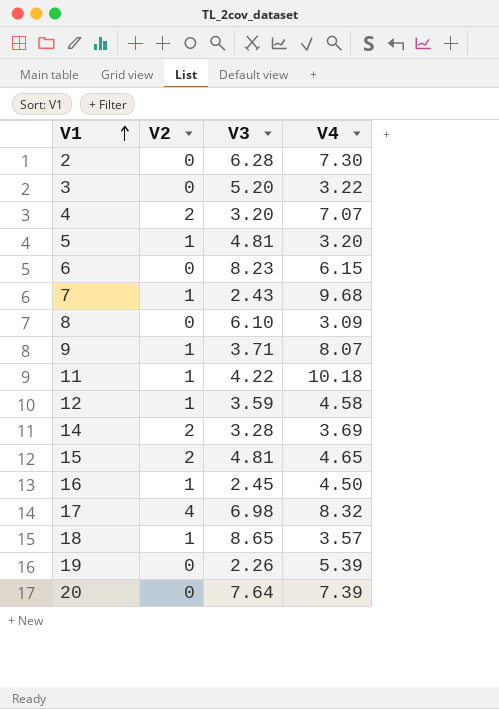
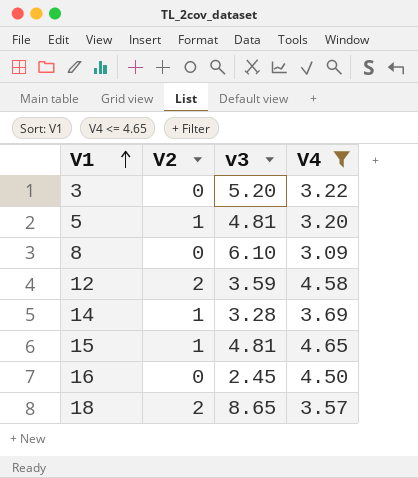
filter: none -> V4 <= 4.65
column name: V3 -> v3
12 | V2: 1 -> 2
14 | V2: 2 -> 1
15 | V2: 2 -> 1
16 | V2: 1 -> 0
18 | V2: 1 -> 2

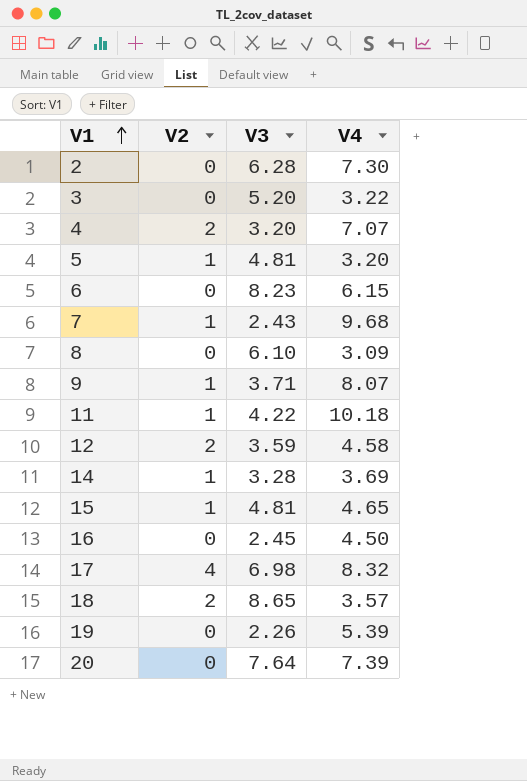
filter: V4 <= 4.65 -> none
column name: v3 -> V3

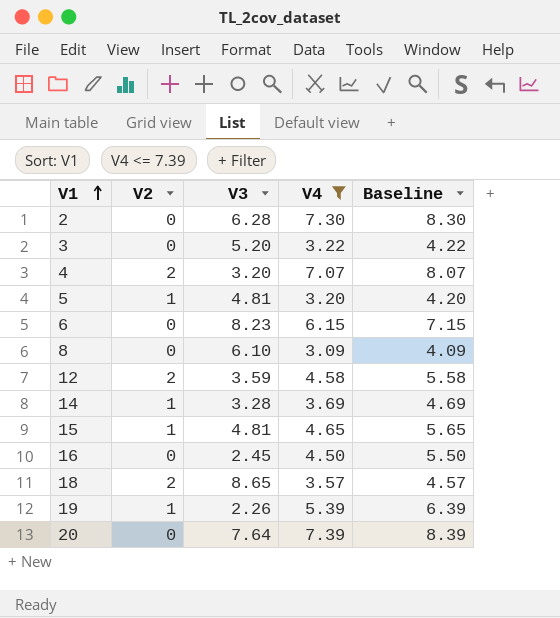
filter: none -> V4 <= 7.39
column Baseline | formula: none -> [V4] + 1
19 | V2: 0 -> 1

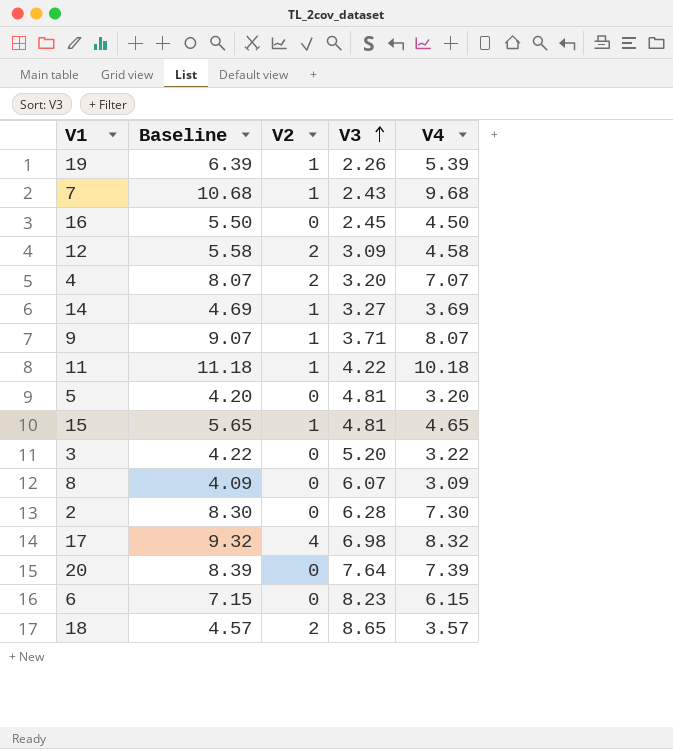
filter: V4 <= 7.39 -> none
row order: V1 ascending -> V3 ascending
column Baseline | position: 5 -> 2
12 | V3: 3.59 -> 3.09
14 | V3: 3.28 -> 3.27
5 | V2: 1 -> 0
8 | V3: 6.10 -> 6.07

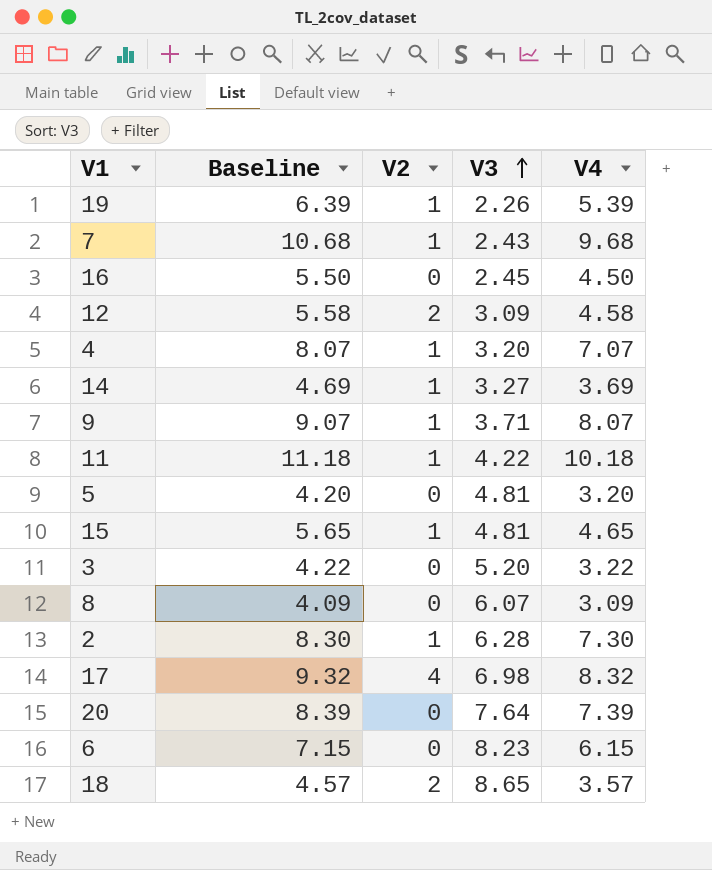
4 | V2: 2 -> 1
2 | V2: 0 -> 1

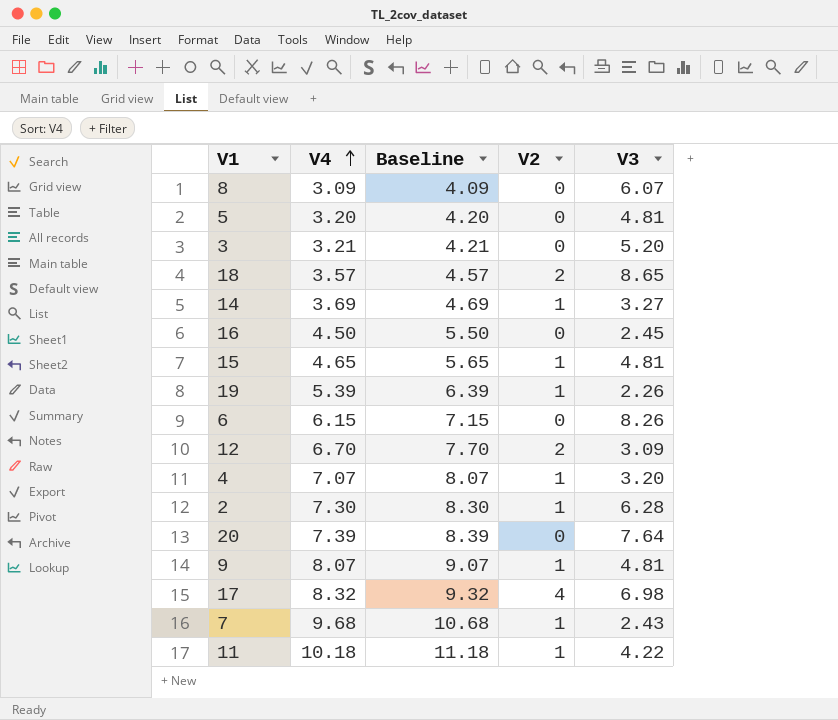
row order: V3 ascending -> V4 ascending
column V4 | position: 5 -> 2
3 | V4: 3.22 -> 3.21
3 | Baseline: 4.22 -> 4.21
6 | V3: 8.23 -> 8.26
12 | V4: 4.58 -> 6.70
12 | Baseline: 5.58 -> 7.70
9 | V3: 3.71 -> 4.81

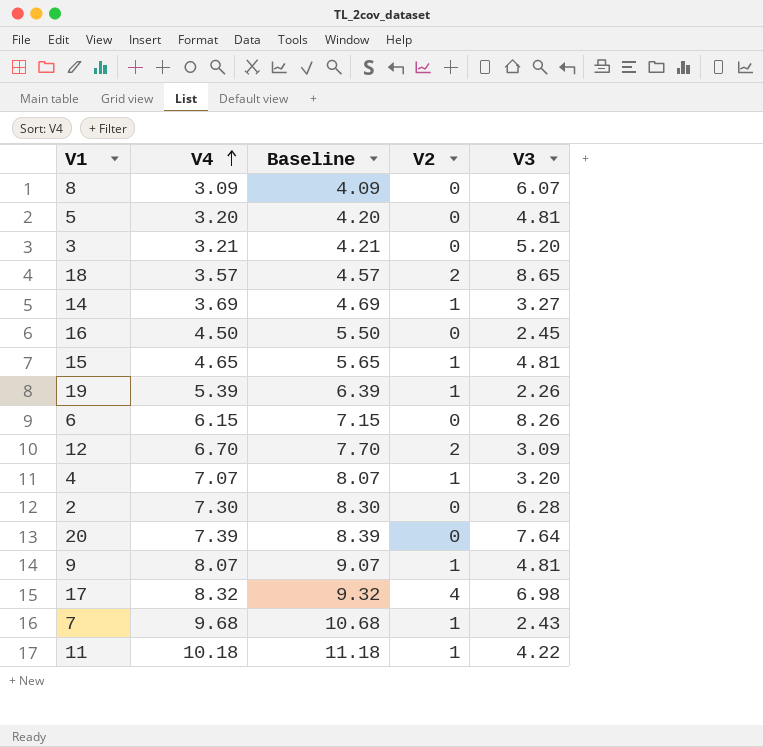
2 | V2: 1 -> 0

